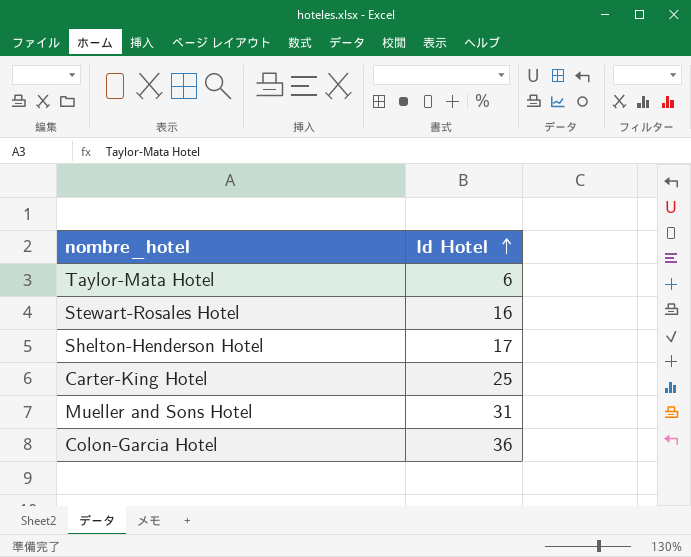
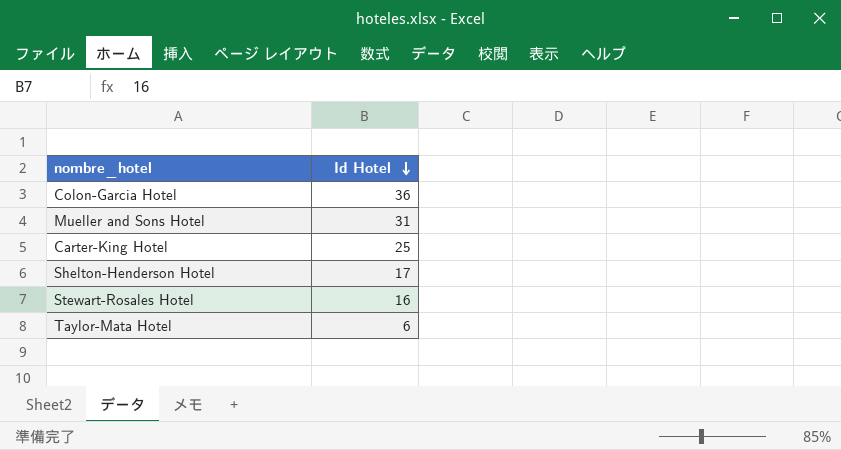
row order: Id Hotel ascending -> Id Hotel descending

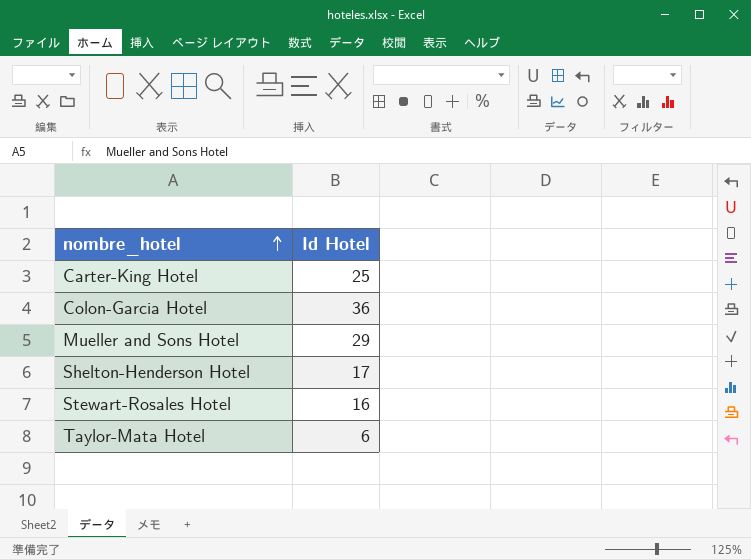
row order: Id Hotel descending -> nombre_hotel ascending
Mueller and Sons Hotel | Id Hotel: 31 -> 29

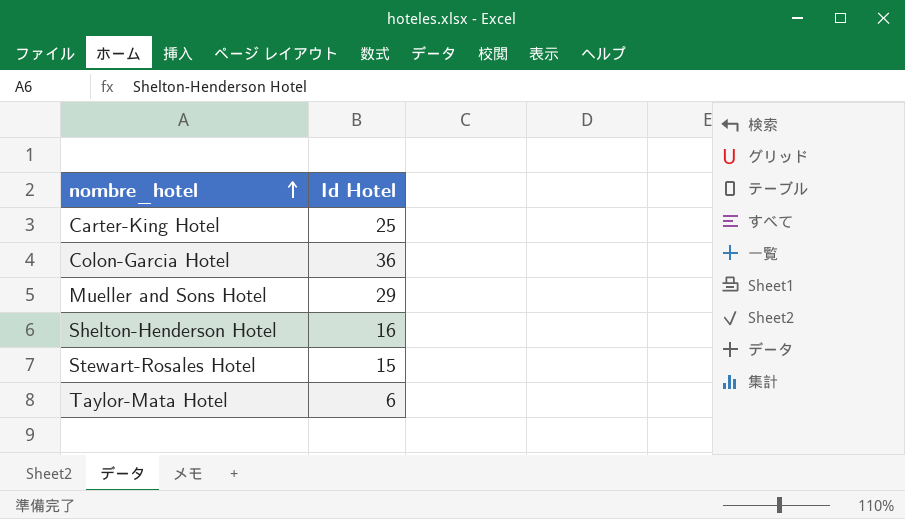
Shelton-Henderson Hotel | Id Hotel: 17 -> 16
Stewart-Rosales Hotel | Id Hotel: 16 -> 15

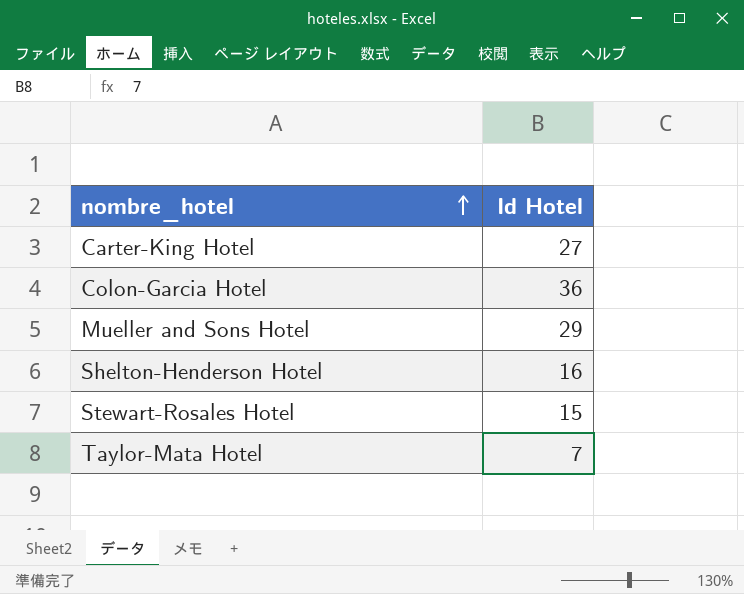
Carter-King Hotel | Id Hotel: 25 -> 27
Taylor-Mata Hotel | Id Hotel: 6 -> 7

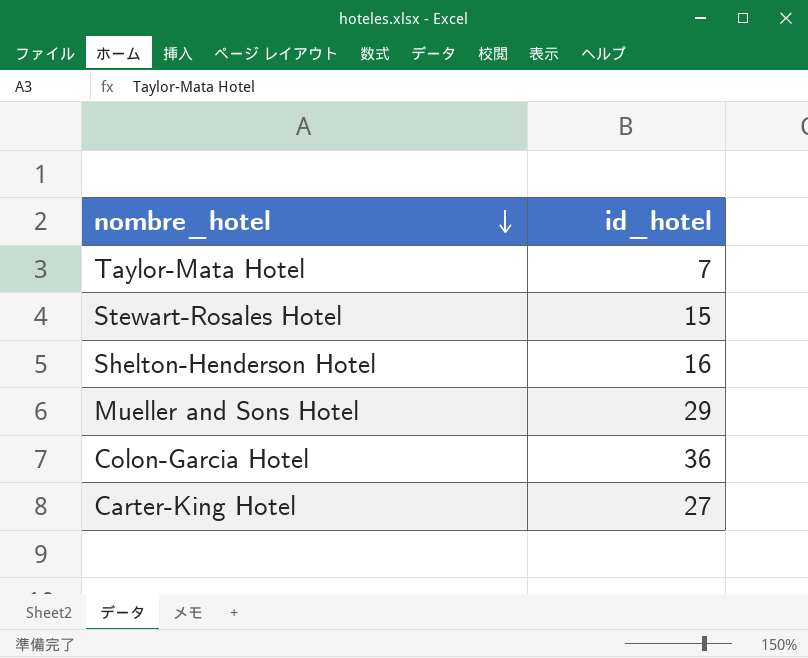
row order: nombre_hotel ascending -> nombre_hotel descending
column name: Id Hotel -> id_hotel

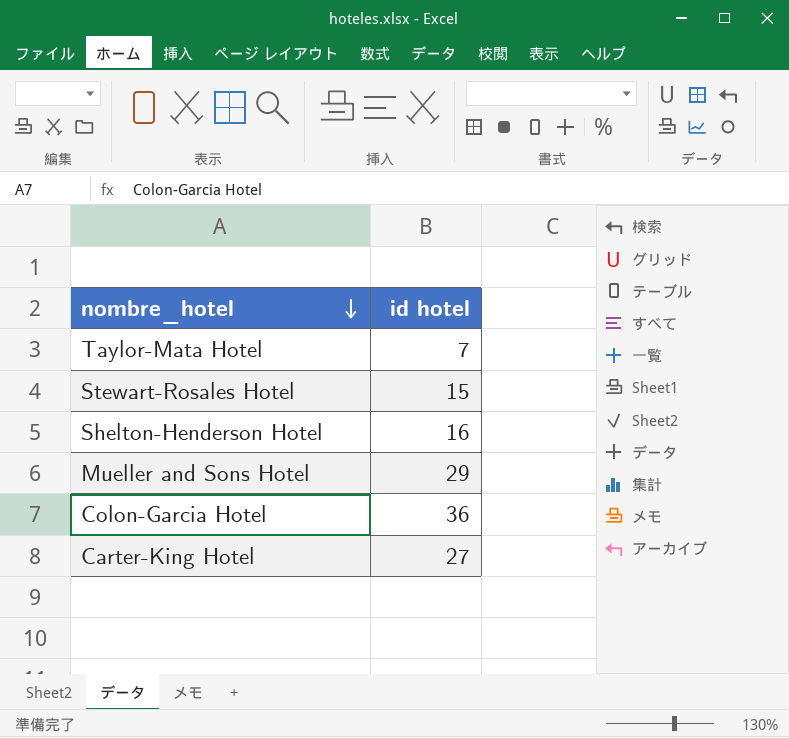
column name: id_hotel -> id hotel

